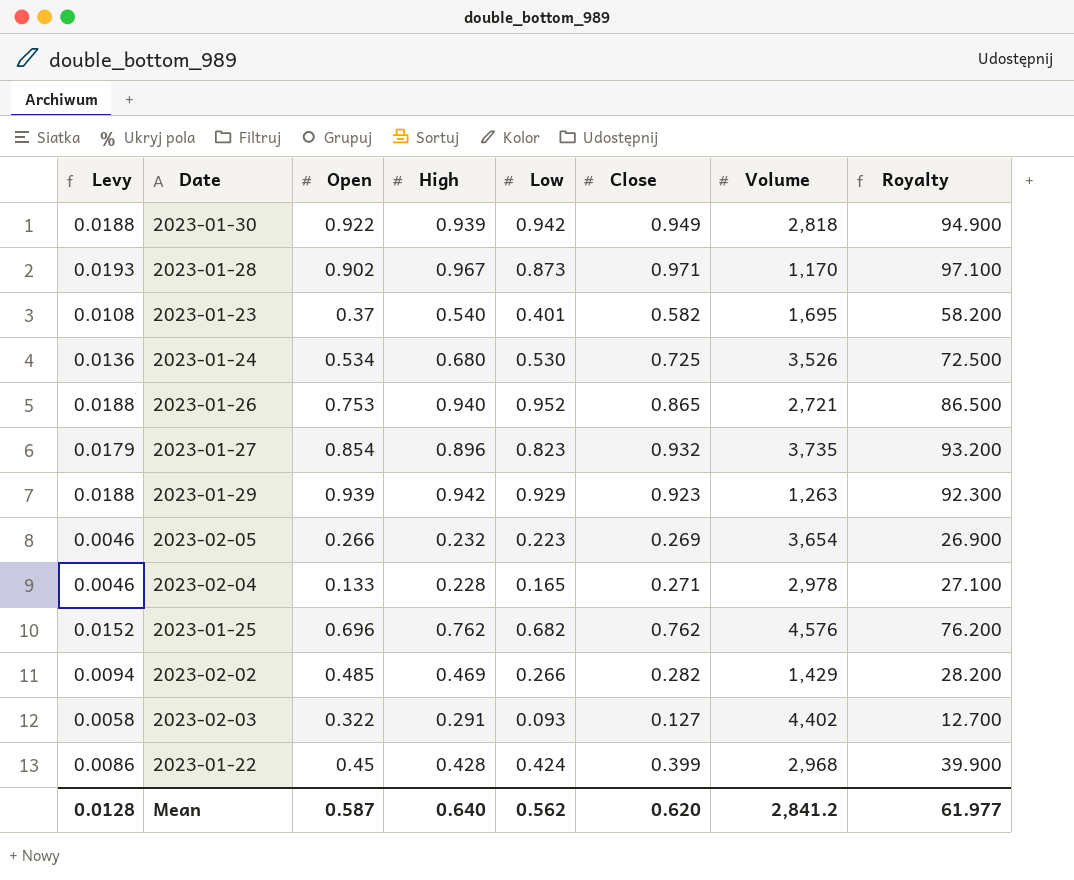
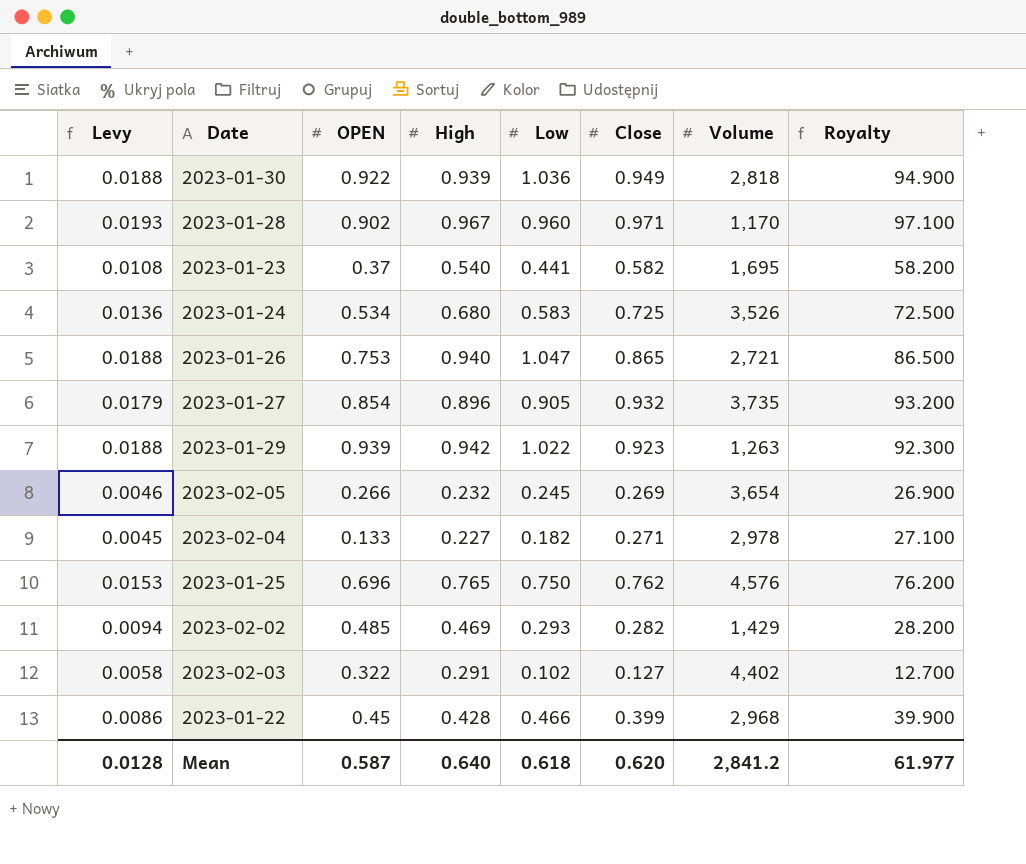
column name: Open -> OPEN
2023-01-30 | Low: 0.942 -> 1.036
2023-01-28 | Low: 0.873 -> 0.960
2023-01-23 | Low: 0.401 -> 0.441
2023-01-24 | Low: 0.530 -> 0.583
2023-01-26 | Low: 0.952 -> 1.047
2023-01-27 | Low: 0.823 -> 0.905
2023-01-29 | Low: 0.929 -> 1.022
2023-02-05 | Low: 0.223 -> 0.245
2023-02-04 | Levy: 0.0046 -> 0.0045
2023-02-04 | High: 0.228 -> 0.227
2023-02-04 | Low: 0.165 -> 0.182
2023-01-25 | Levy: 0.0152 -> 0.0153
2023-01-25 | High: 0.762 -> 0.765
2023-01-25 | Low: 0.682 -> 0.750
2023-02-02 | Low: 0.266 -> 0.293
2023-02-03 | Low: 0.093 -> 0.102
2023-01-22 | Low: 0.424 -> 0.466
Mean | Low: 0.562 -> 0.618

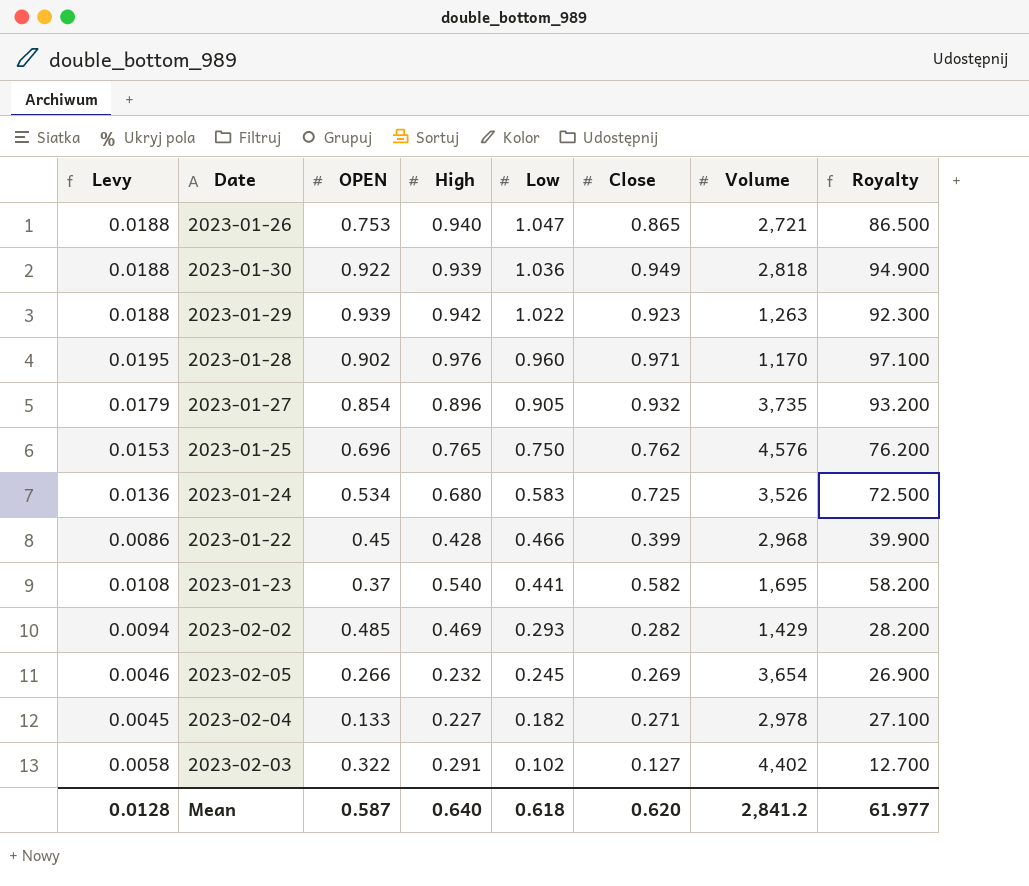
row order: none -> Low descending
2023-01-28 | Levy: 0.0193 -> 0.0195
2023-01-28 | High: 0.967 -> 0.976

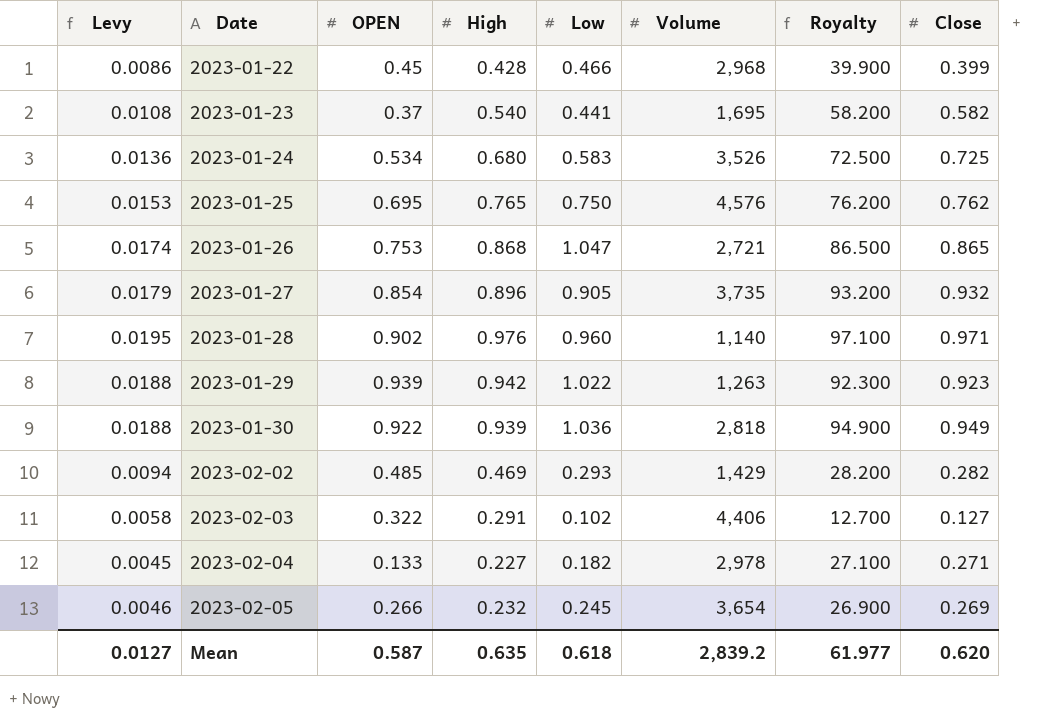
row order: Low descending -> Date ascending
column Close | position: 6 -> 8
2023-01-25 | OPEN: 0.696 -> 0.695
2023-01-26 | Levy: 0.0188 -> 0.0174
2023-01-26 | High: 0.940 -> 0.868
2023-01-28 | Volume: 1,170 -> 1,140
2023-02-03 | Volume: 4,402 -> 4,406
Mean | Levy: 0.0128 -> 0.0127
Mean | High: 0.640 -> 0.635
Mean | Volume: 2,841.2 -> 2,839.2

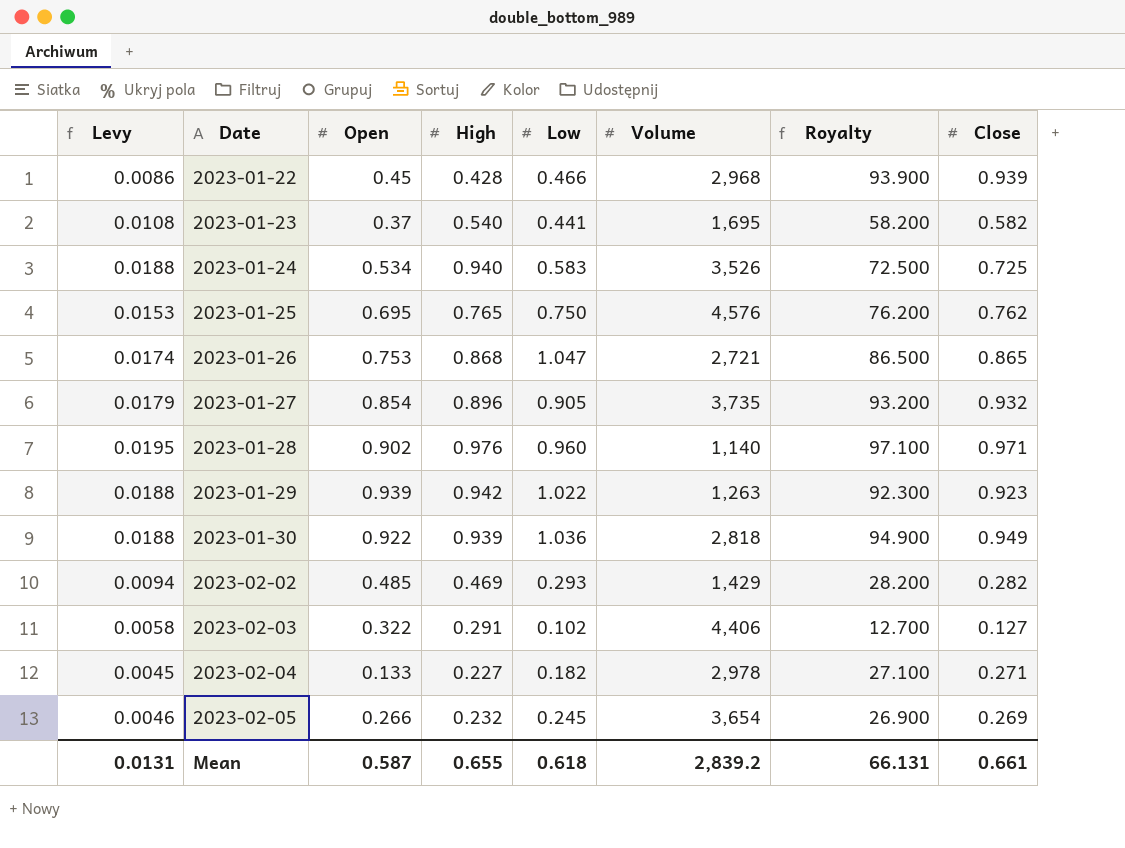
column name: OPEN -> Open
2023-01-22 | Royalty: 39.900 -> 93.900
2023-01-22 | Close: 0.399 -> 0.939
2023-01-24 | Levy: 0.0136 -> 0.0188
2023-01-24 | High: 0.680 -> 0.940
Mean | Levy: 0.0127 -> 0.0131
Mean | High: 0.635 -> 0.655
Mean | Royalty: 61.977 -> 66.131
Mean | Close: 0.620 -> 0.661

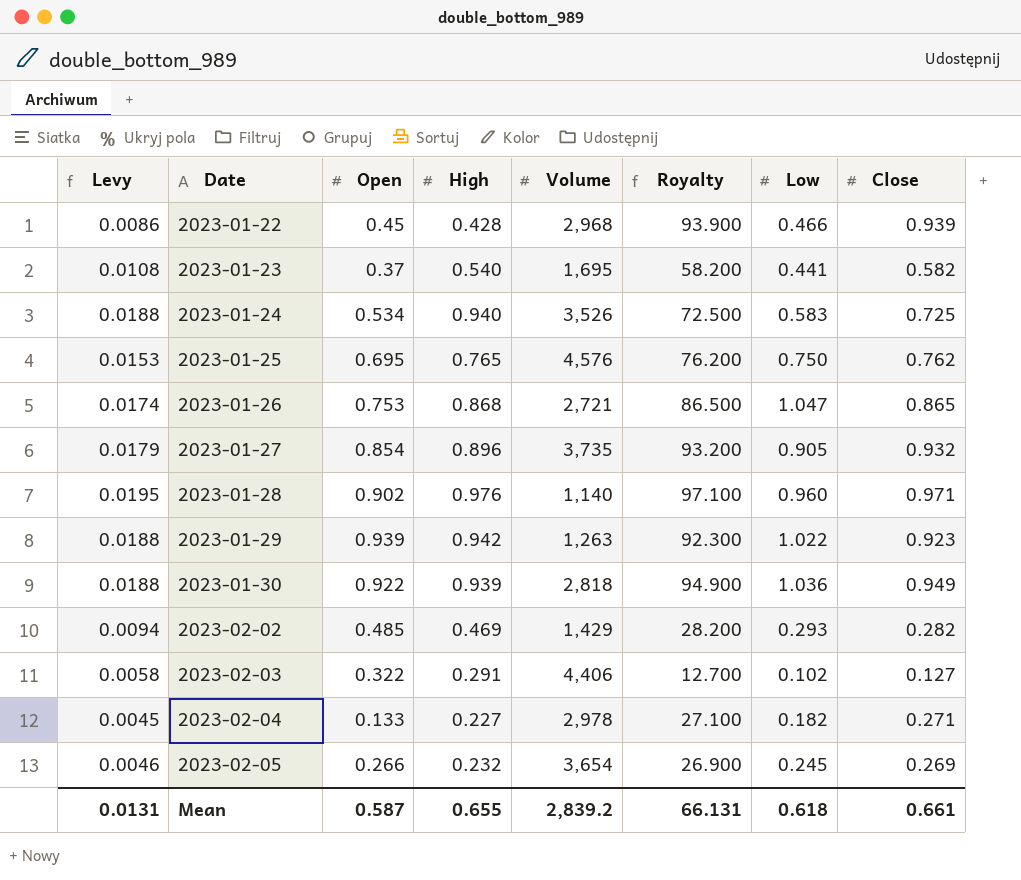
column Low | position: 5 -> 7

